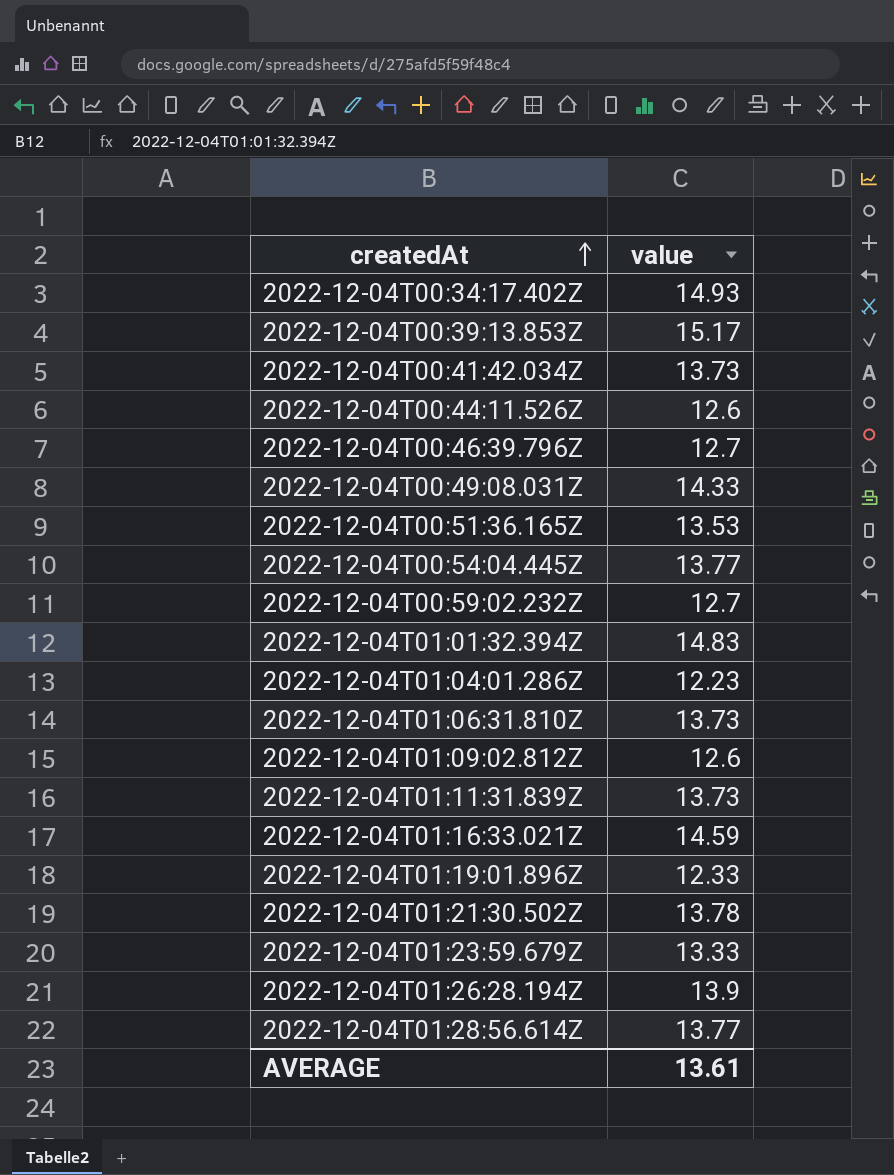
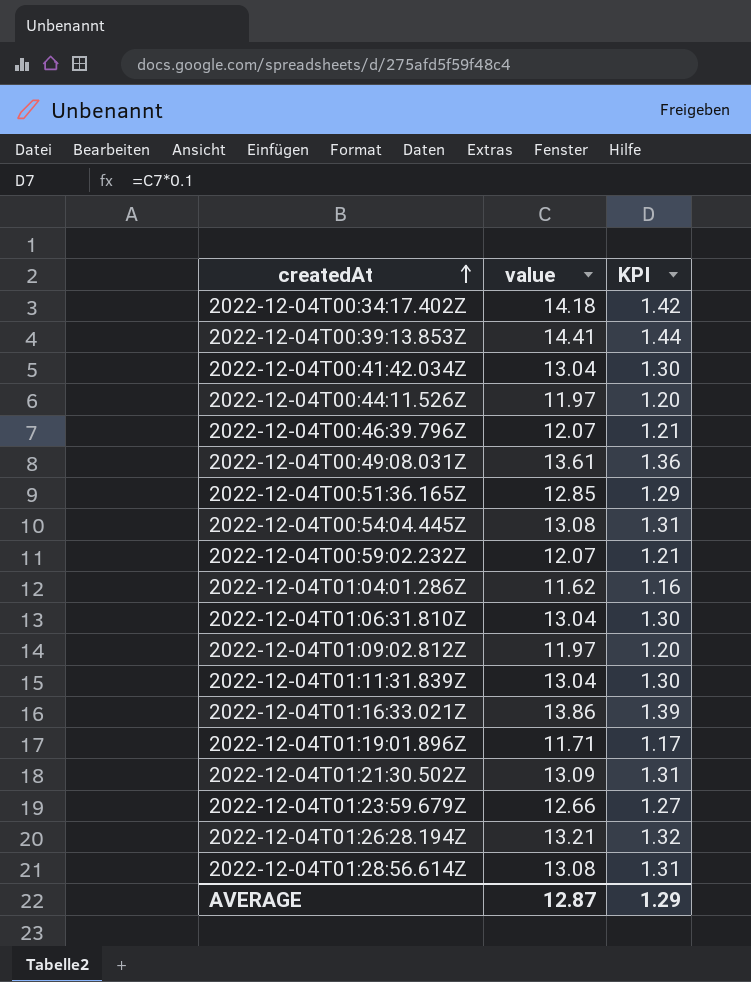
column KPI | formula: none -> [value] * 0.1
row 2022-12-04T01:01:32.394Z: 14.83 -> none
2022-12-04T00:34:17.402Z | value: 14.93 -> 14.18
2022-12-04T00:39:13.853Z | value: 15.17 -> 14.41
2022-12-04T00:41:42.034Z | value: 13.73 -> 13.04
2022-12-04T00:44:11.526Z | value: 12.6 -> 11.97
2022-12-04T00:46:39.796Z | value: 12.7 -> 12.07
2022-12-04T00:49:08.031Z | value: 14.33 -> 13.61
2022-12-04T00:51:36.165Z | value: 13.53 -> 12.85
2022-12-04T00:54:04.445Z | value: 13.77 -> 13.08
2022-12-04T00:59:02.232Z | value: 12.7 -> 12.07
2022-12-04T01:04:01.286Z | value: 12.23 -> 11.62
2022-12-04T01:06:31.810Z | value: 13.73 -> 13.04
2022-12-04T01:09:02.812Z | value: 12.6 -> 11.97
2022-12-04T01:11:31.839Z | value: 13.73 -> 13.04
2022-12-04T01:16:33.021Z | value: 14.59 -> 13.86
2022-12-04T01:19:01.896Z | value: 12.33 -> 11.71
2022-12-04T01:21:30.502Z | value: 13.78 -> 13.09
2022-12-04T01:23:59.679Z | value: 13.33 -> 12.66
2022-12-04T01:26:28.194Z | value: 13.9 -> 13.21
2022-12-04T01:28:56.614Z | value: 13.77 -> 13.08
AVERAGE | value: 13.61 -> 12.87

